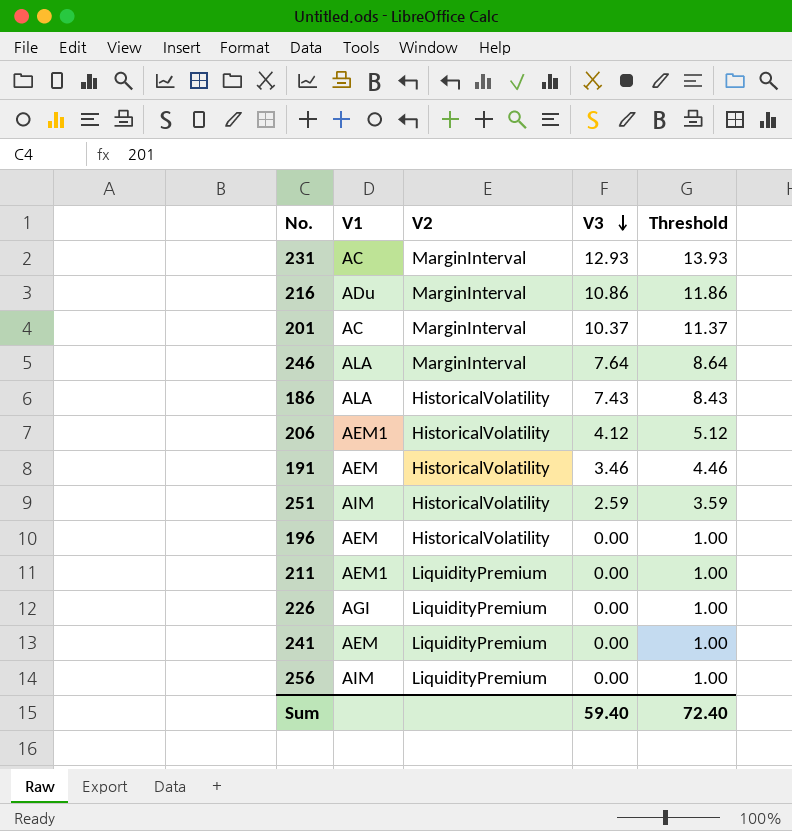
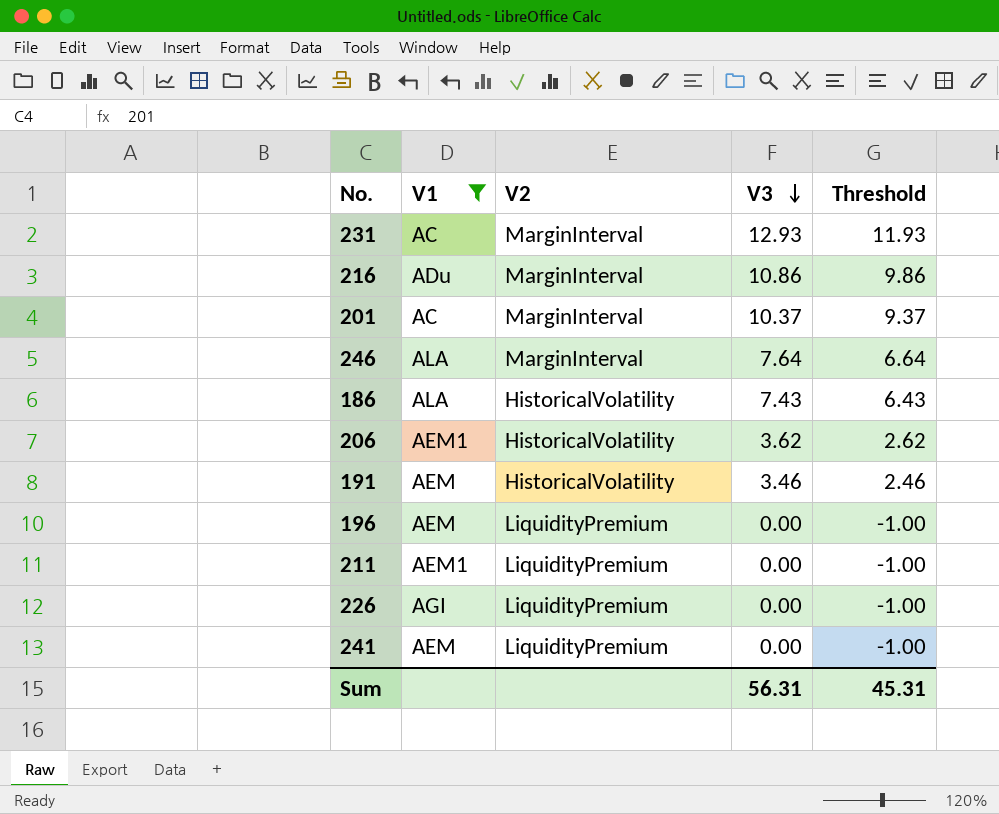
filter: none -> V1 != AIM
column Threshold | formula: [V3] + 1 -> [V3] - 1
206 | V3: 4.12 -> 3.62
196 | V2: HistoricalVolatility -> LiquidityPremium
Sum | V3: 59.40 -> 56.31
Sum | Threshold: 72.40 -> 45.31

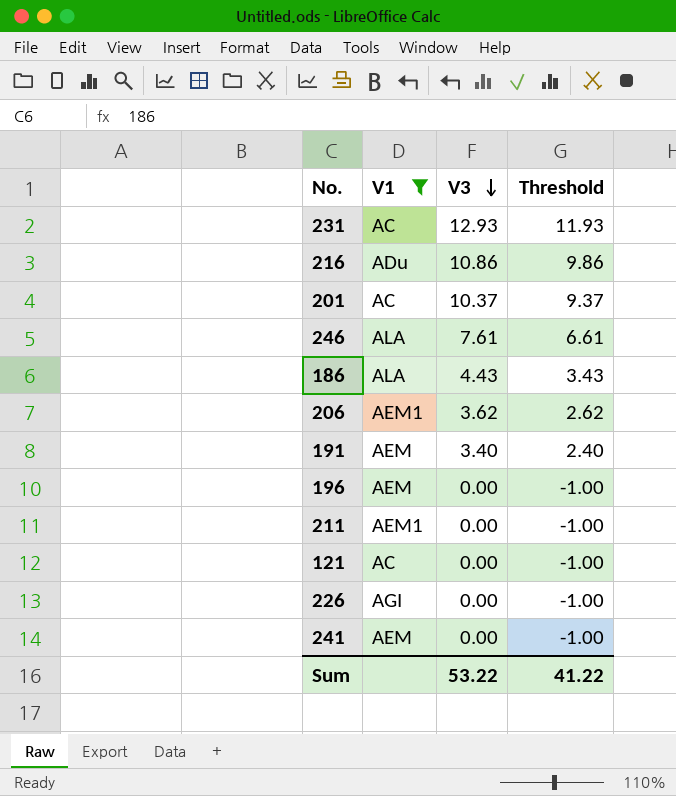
column V2 | position: 3 -> none
246 | V3: 7.64 -> 7.61
246 | Threshold: 6.64 -> 6.61
186 | V3: 7.43 -> 4.43
186 | Threshold: 6.43 -> 3.43
191 | V3: 3.46 -> 3.40
191 | Threshold: 2.46 -> 2.40
row 121: none -> AC | 0.00 | -1.00
Sum | V3: 56.31 -> 53.22
Sum | Threshold: 45.31 -> 41.22

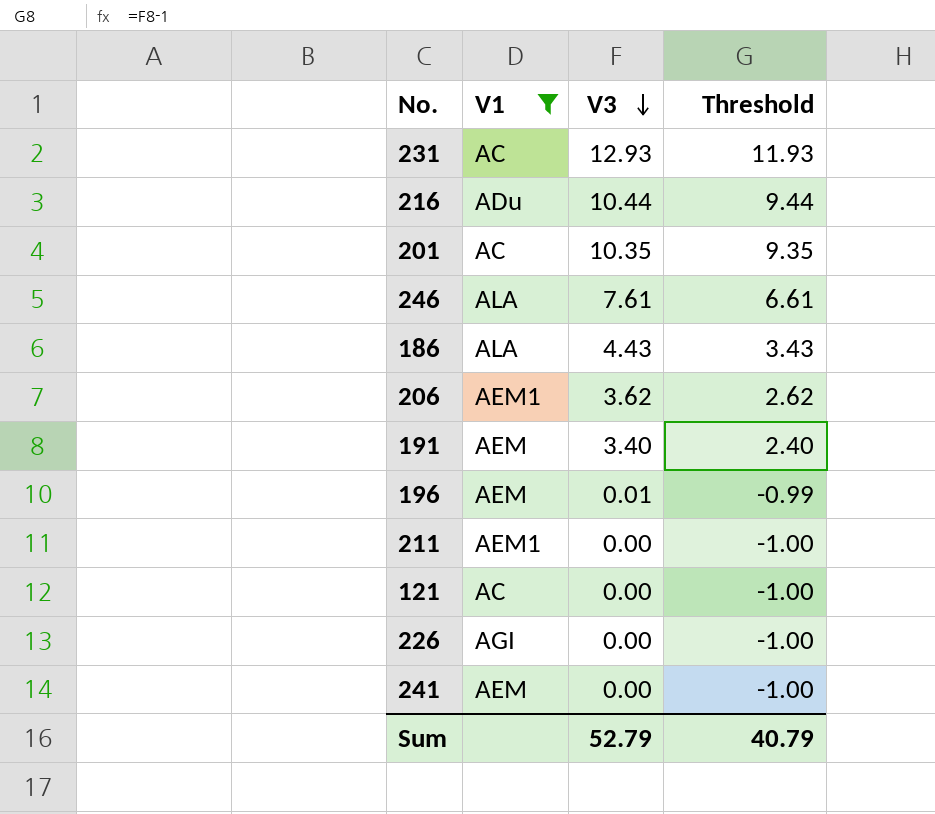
216 | V3: 10.86 -> 10.44
216 | Threshold: 9.86 -> 9.44
201 | V3: 10.37 -> 10.35
201 | Threshold: 9.37 -> 9.35
196 | V3: 0.00 -> 0.01
196 | Threshold: -1.00 -> -0.99
Sum | V3: 53.22 -> 52.79
Sum | Threshold: 41.22 -> 40.79

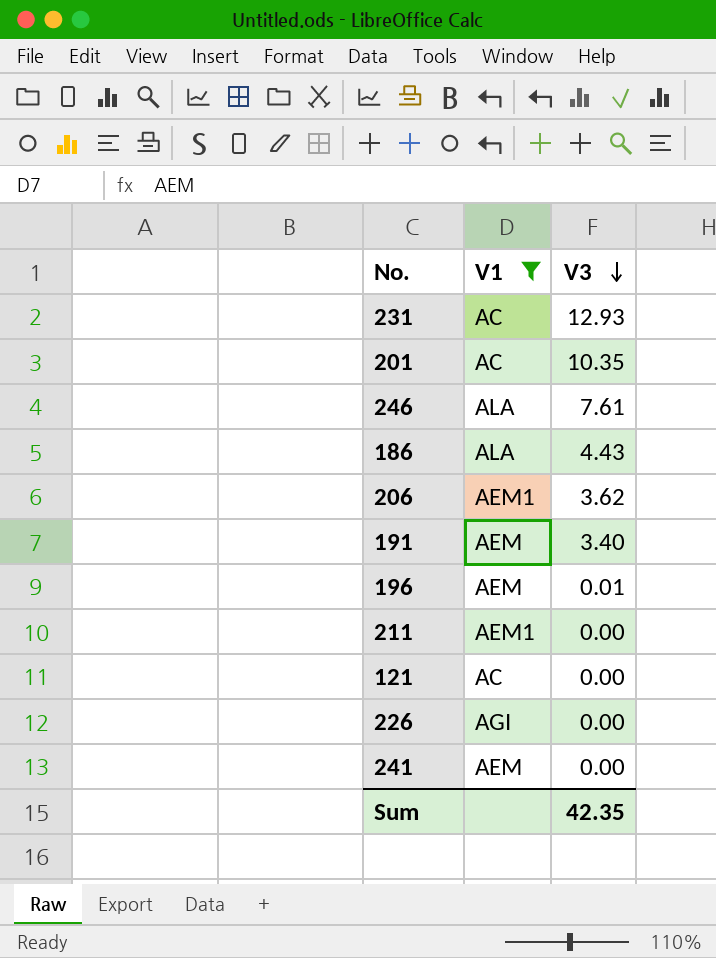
column Threshold | formula: [V3] - 1 -> none
row 216: ADu | 10.44 | 9.44 -> none
Sum | V3: 52.79 -> 42.35

